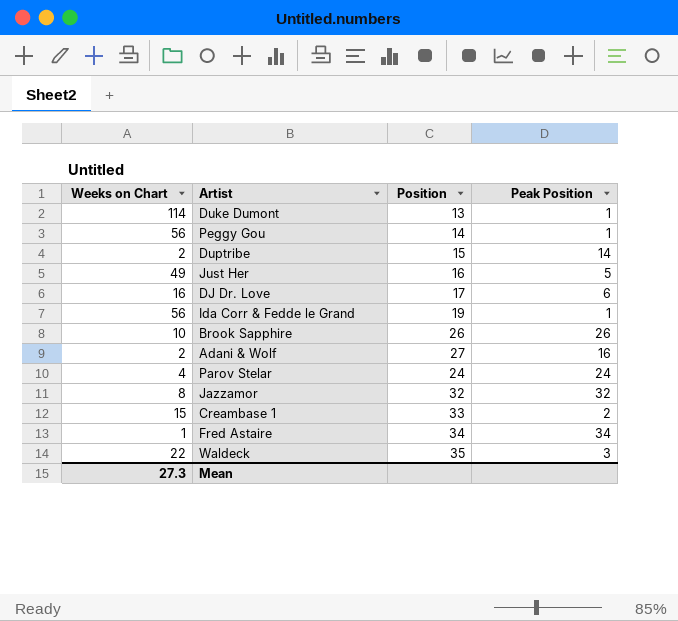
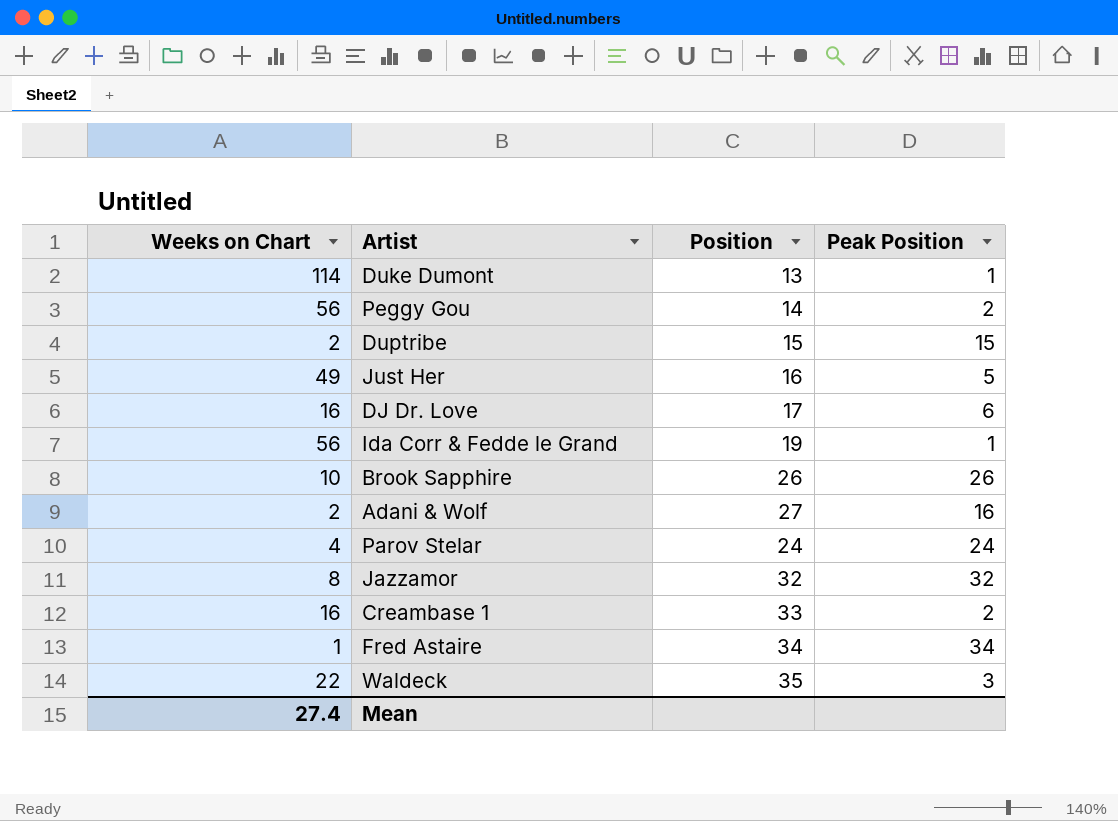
Peggy Gou | Peak Position: 1 -> 2
Duptribe | Peak Position: 14 -> 15
Creambase 1 | Weeks on Chart: 15 -> 16
Mean | Weeks on Chart: 27.3 -> 27.4

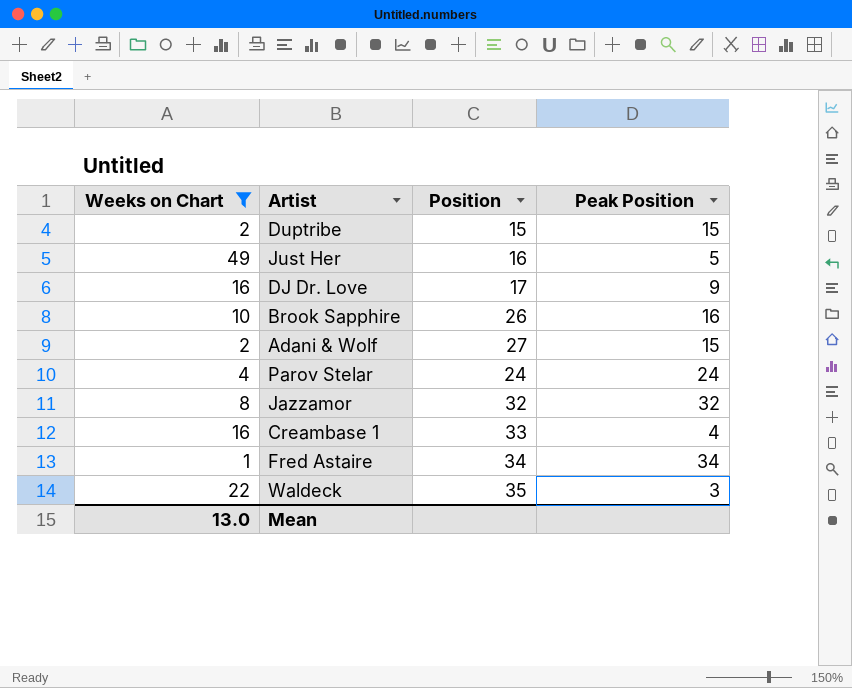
filter: none -> Weeks on Chart <= 49
DJ Dr. Love | Peak Position: 6 -> 9
Brook Sapphire | Peak Position: 26 -> 16
Adani & Wolf | Peak Position: 16 -> 15
Creambase 1 | Peak Position: 2 -> 4
Mean | Weeks on Chart: 27.4 -> 13.0

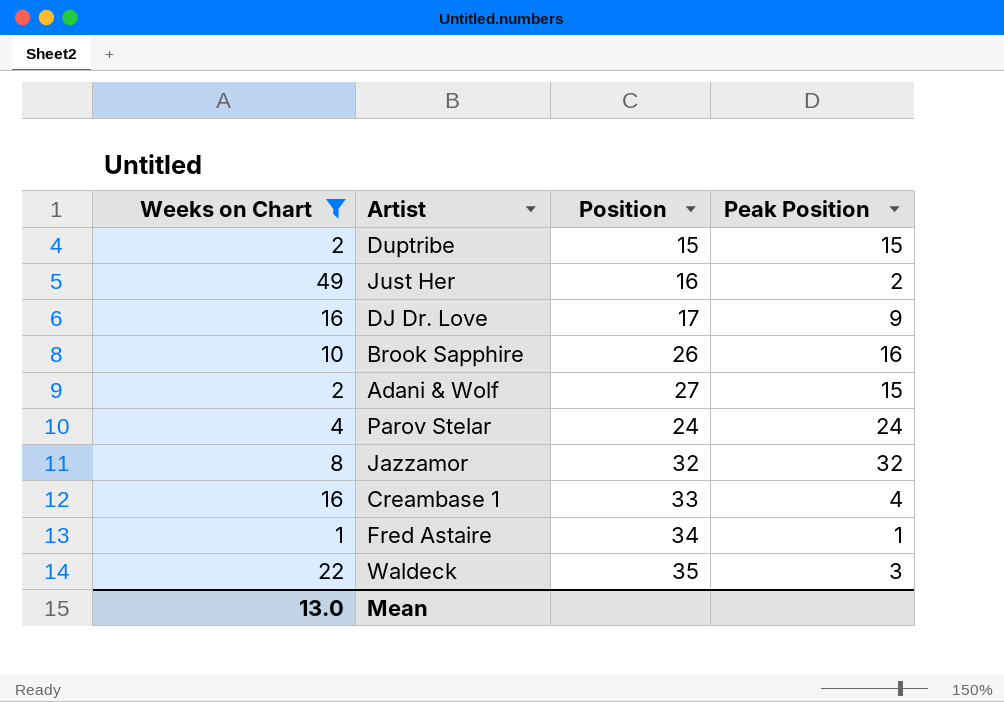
Just Her | Peak Position: 5 -> 2
Fred Astaire | Peak Position: 34 -> 1

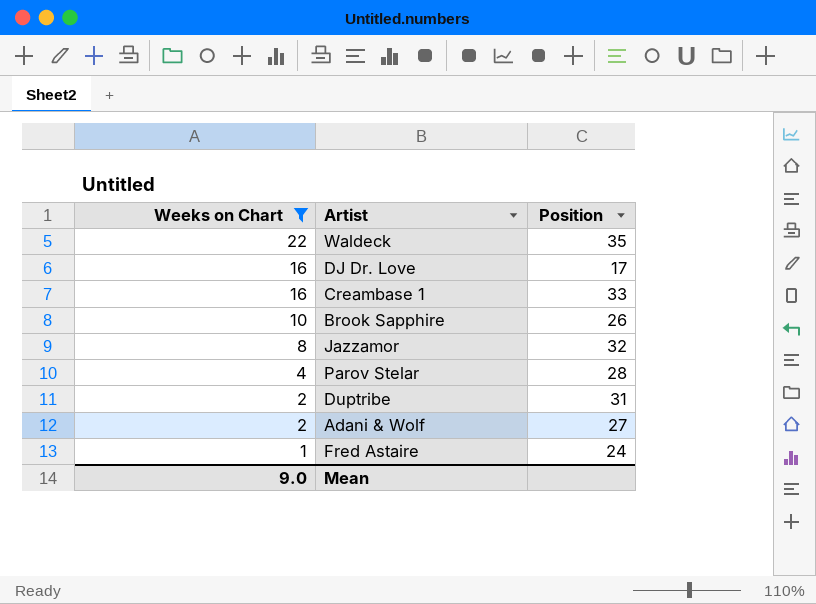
row order: none -> Weeks on Chart descending
column Peak Position | position: 4 -> none
row Just Her: 49 | 16 | 2 -> none
Parov Stelar | Position: 24 -> 28
Duptribe | Position: 15 -> 31
Fred Astaire | Position: 34 -> 24
Mean | Weeks on Chart: 13.0 -> 9.0

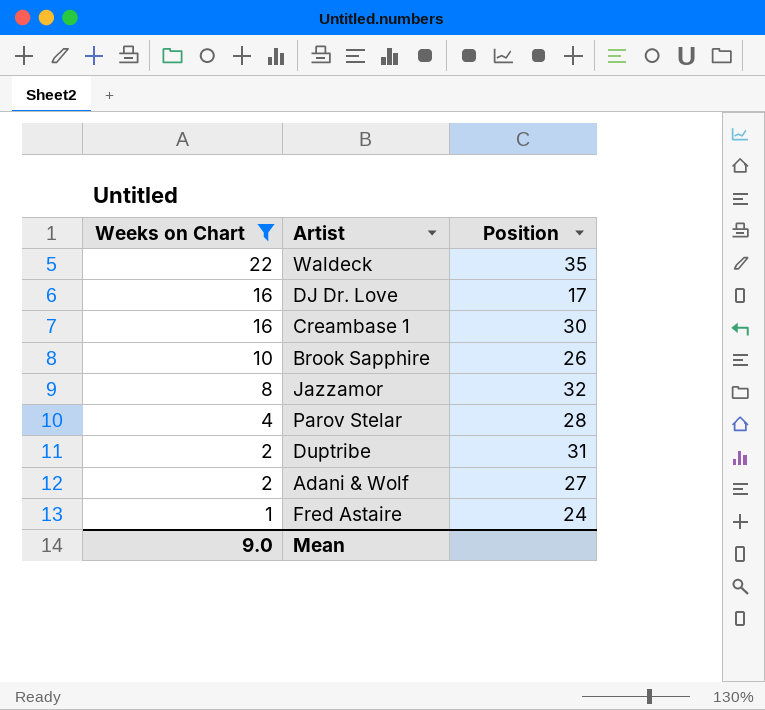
Creambase 1 | Position: 33 -> 30

